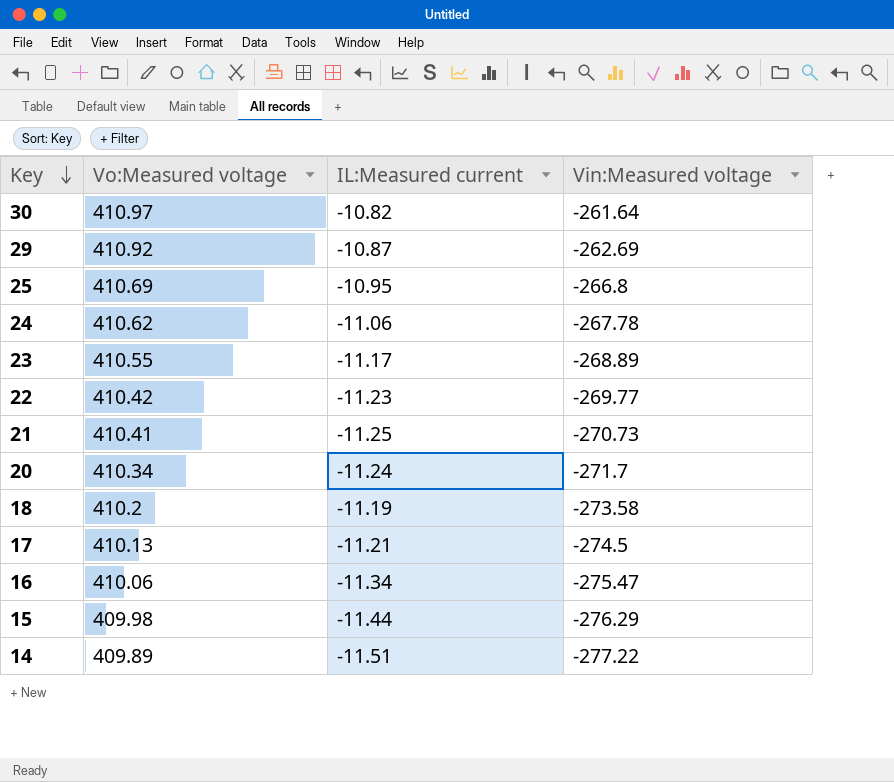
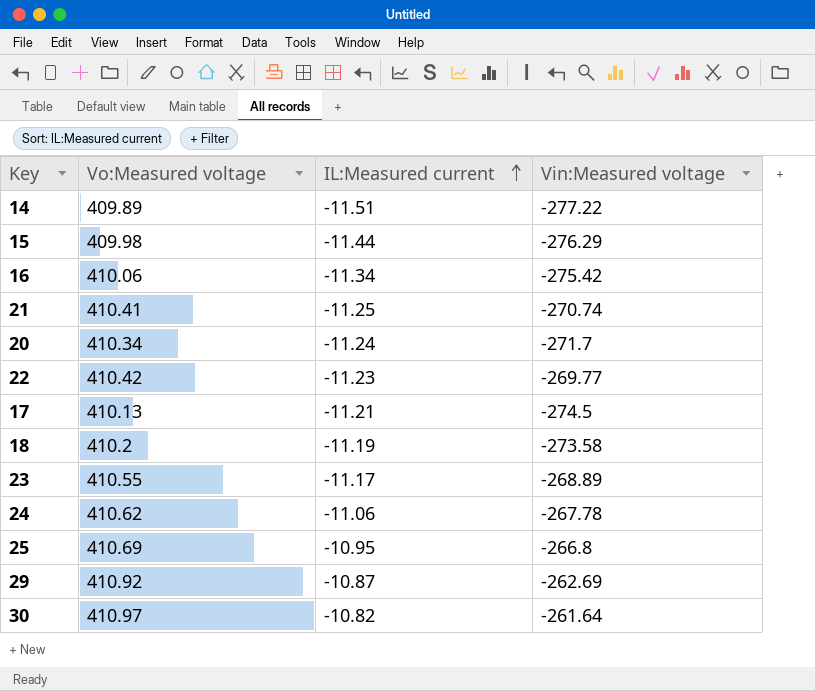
row order: Key descending -> IL:Measured current ascending
16 | Vin:Measured voltage: -275.47 -> -275.42
21 | Vin:Measured voltage: -270.73 -> -270.74

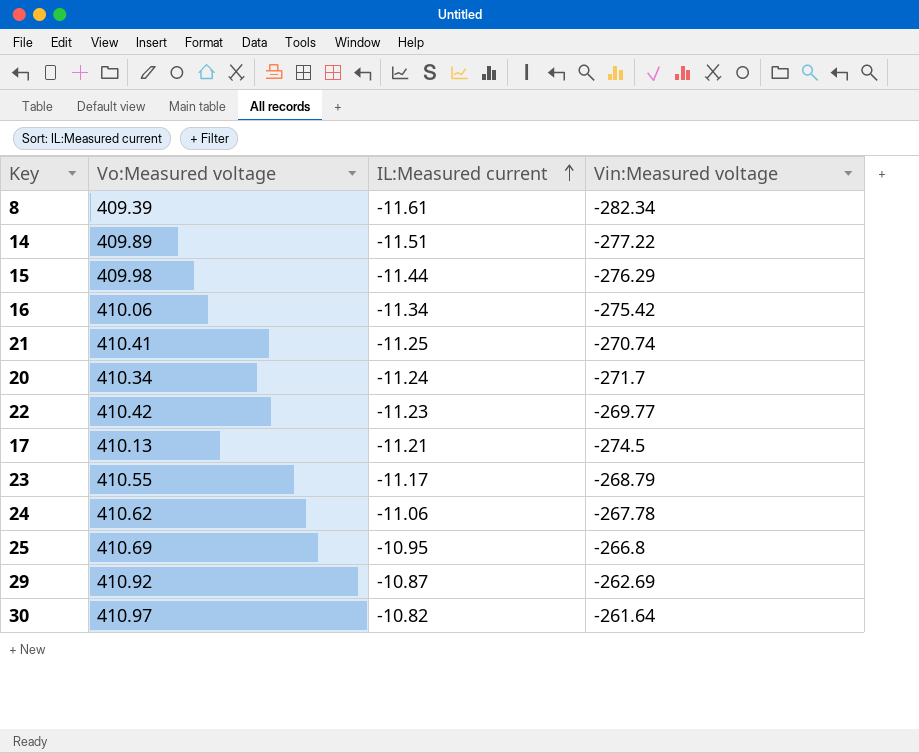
row 18: 410.2 | -11.19 | -273.58 -> none
row 8: none -> 409.39 | -11.61 | -282.34
23 | Vin:Measured voltage: -268.89 -> -268.79

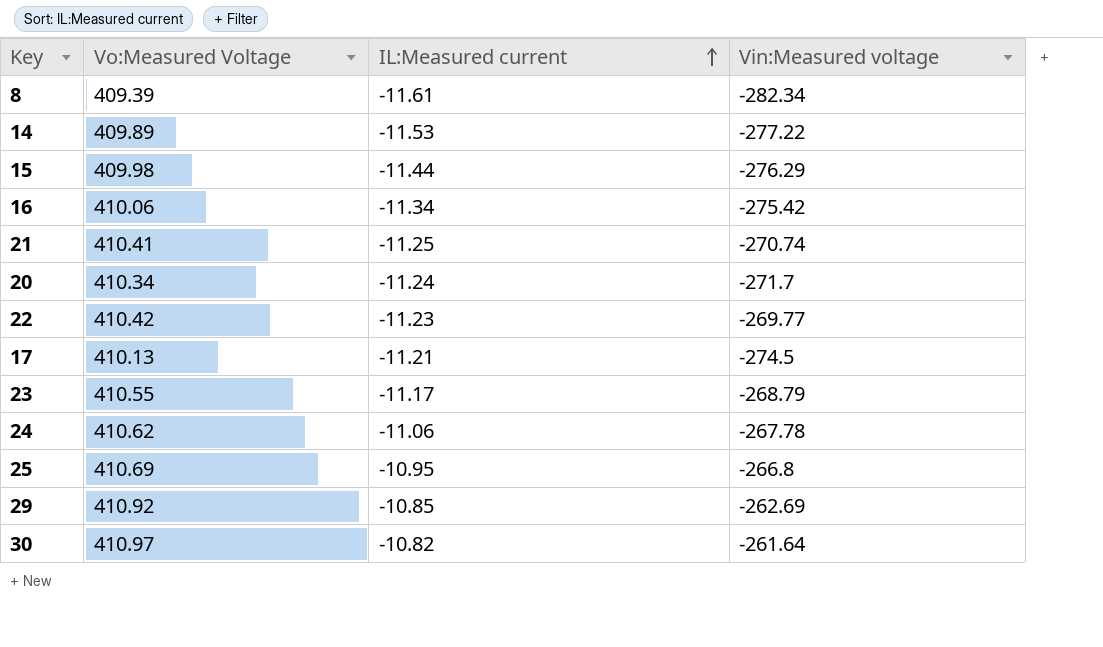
column name: Vo:Measured voltage -> Vo:Measured Voltage
14 | IL:Measured current: -11.51 -> -11.53
29 | IL:Measured current: -10.87 -> -10.85

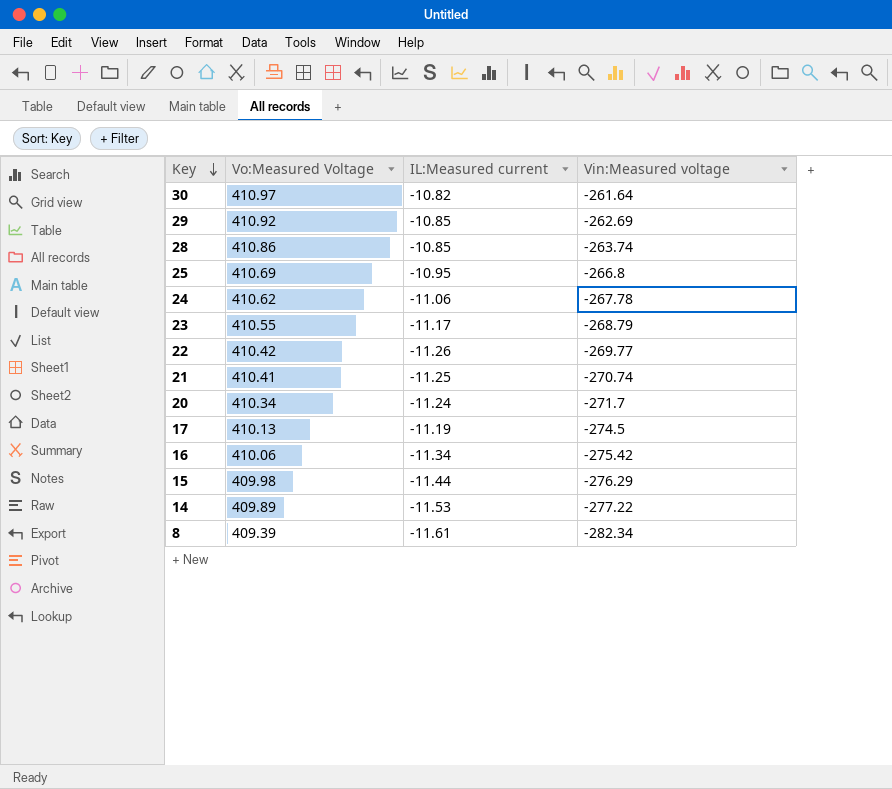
row order: IL:Measured current ascending -> Key descending
row 28: none -> 410.86 | -10.85 | -263.74
22 | IL:Measured current: -11.23 -> -11.26
17 | IL:Measured current: -11.21 -> -11.19

